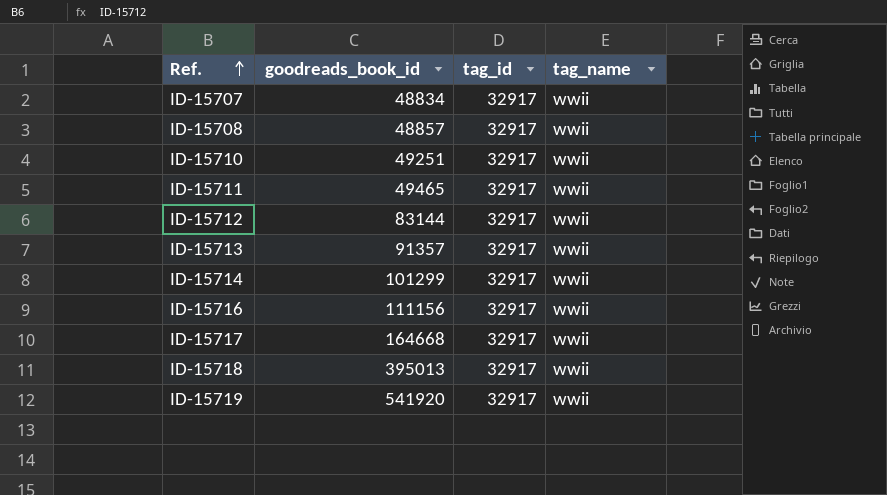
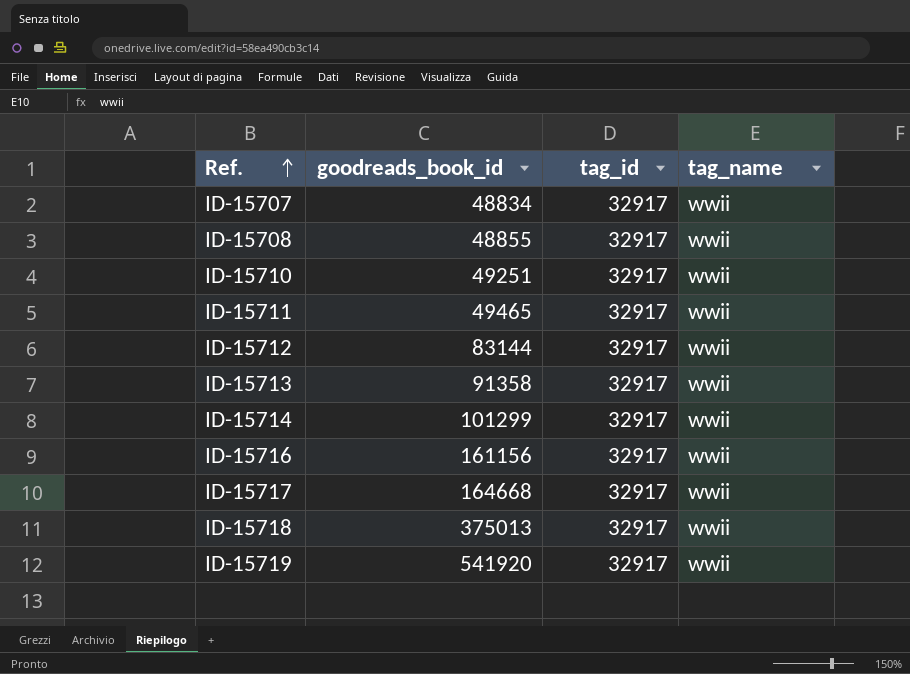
ID-15708 | goodreads_book_id: 48857 -> 48855
ID-15713 | goodreads_book_id: 91357 -> 91358
ID-15716 | goodreads_book_id: 111156 -> 161156
ID-15718 | goodreads_book_id: 395013 -> 375013

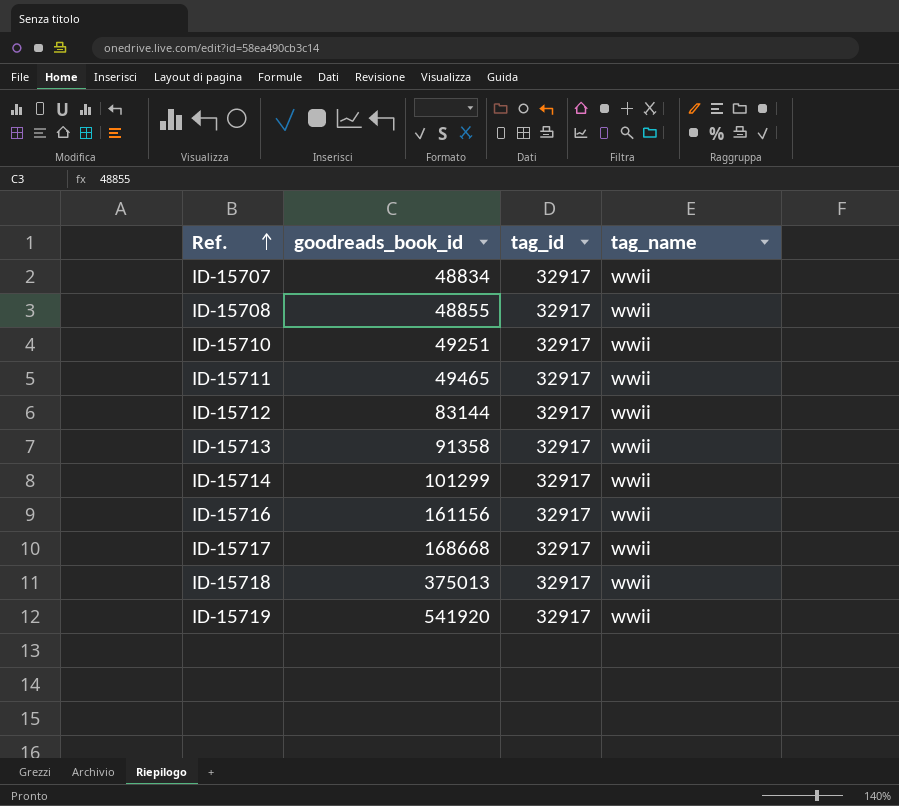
ID-15717 | goodreads_book_id: 164668 -> 168668

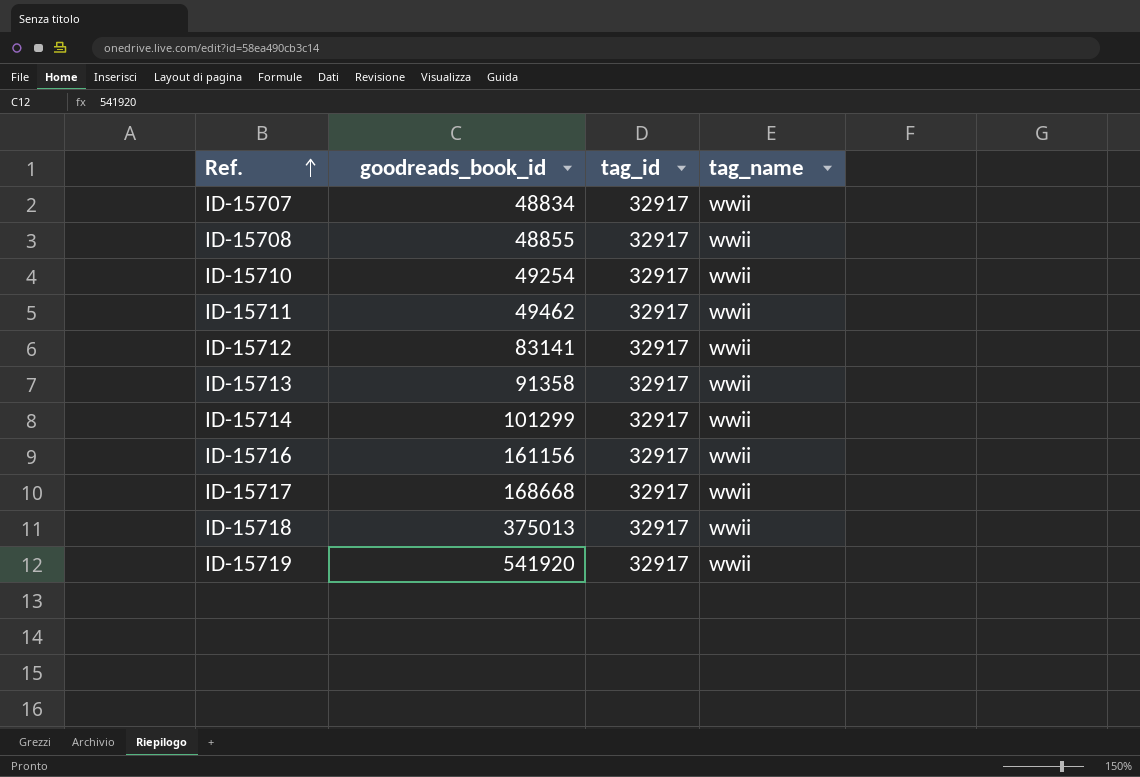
ID-15710 | goodreads_book_id: 49251 -> 49254
ID-15711 | goodreads_book_id: 49465 -> 49462
ID-15712 | goodreads_book_id: 83144 -> 83141

